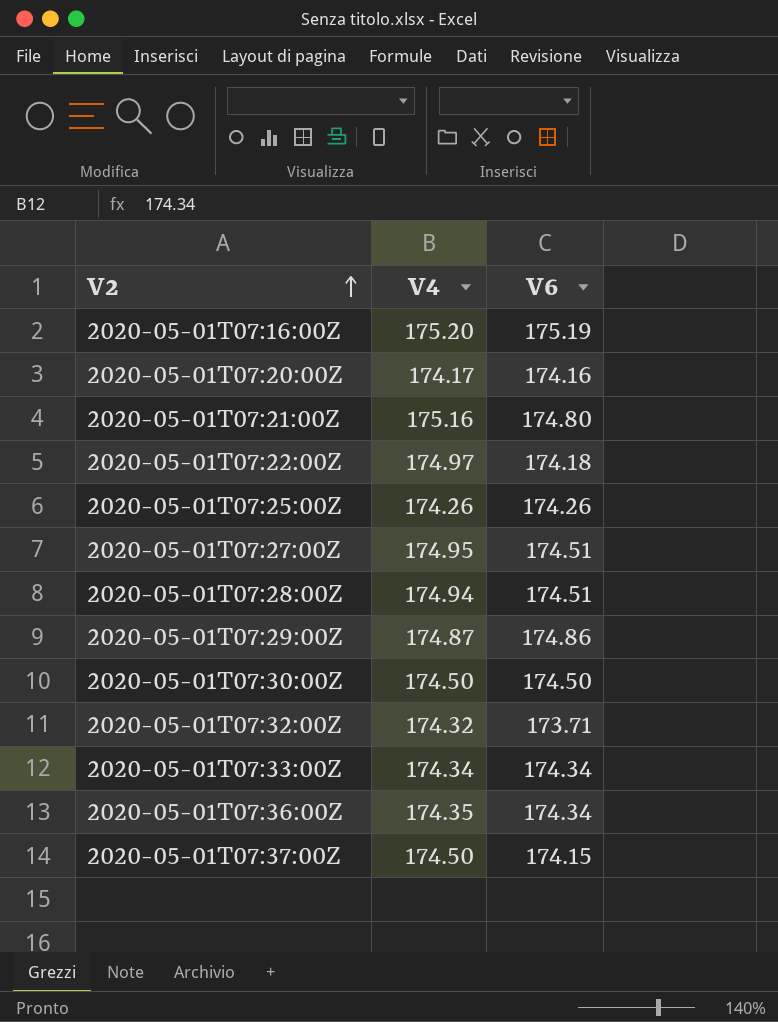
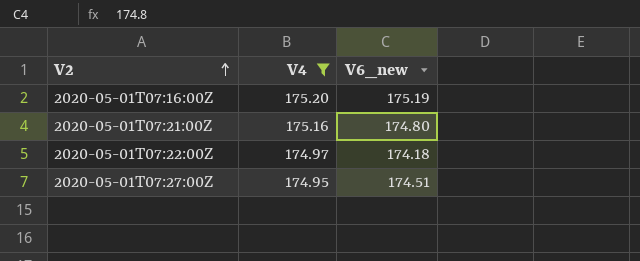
filter: none -> V4 >= 174.95
column name: V6 -> V6_new

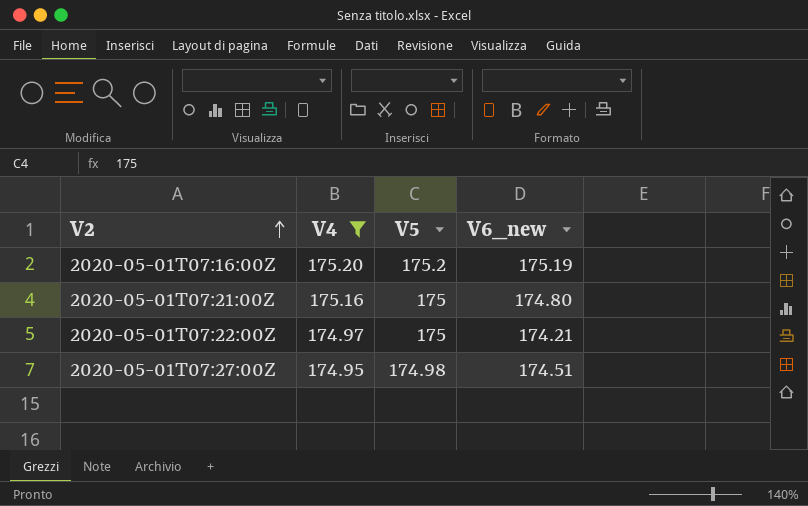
column V5 | position: none -> 3
2020-05-01T07:22:00Z | V6_new: 174.18 -> 174.21

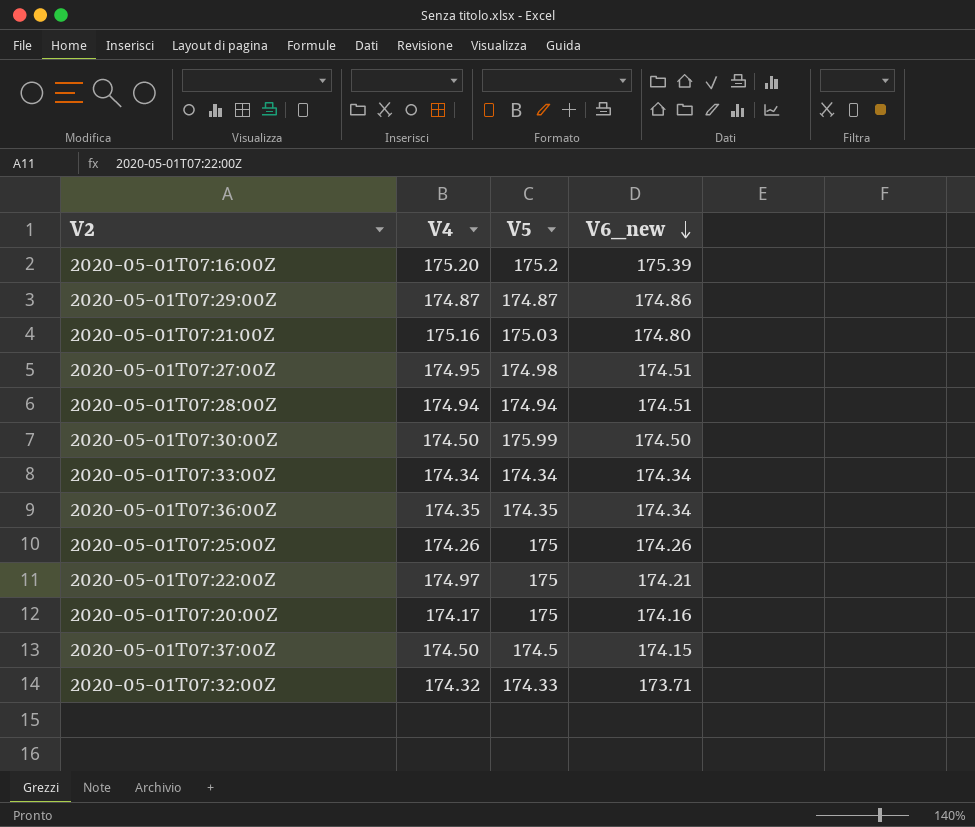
filter: V4 >= 174.95 -> none
row order: V2 ascending -> V6_new descending
2020-05-01T07:16:00Z | V6_new: 175.19 -> 175.39
2020-05-01T07:21:00Z | V5: 175 -> 175.03

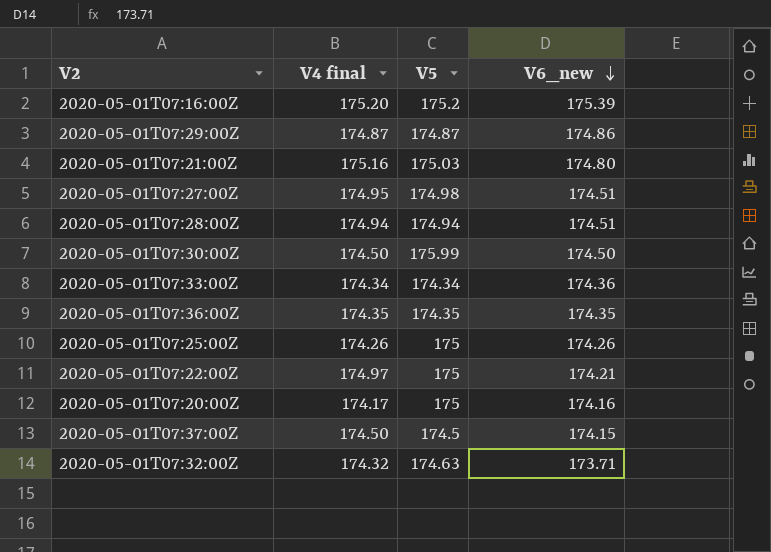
column name: V4 -> V4 final
2020-05-01T07:33:00Z | V6_new: 174.34 -> 174.36
2020-05-01T07:36:00Z | V6_new: 174.34 -> 174.35
2020-05-01T07:32:00Z | V5: 174.33 -> 174.63

